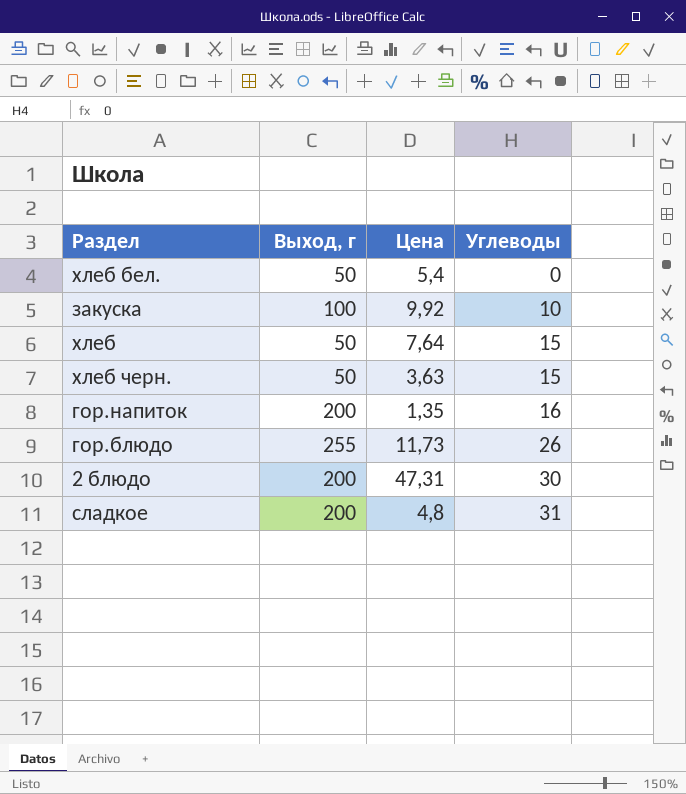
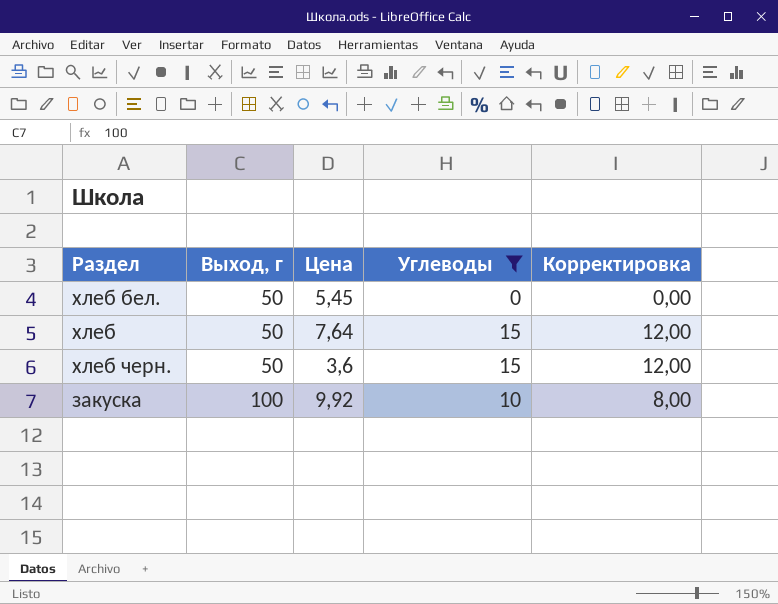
filter: none -> Углеводы <= 15
row order: Углеводы ascending -> Выход, г ascending
column Корректировка | formula: none -> [Углеводы] * 0,8
хлеб бел. | Цена: 5,4 -> 5,45
хлеб черн. | Цена: 3,63 -> 3,6

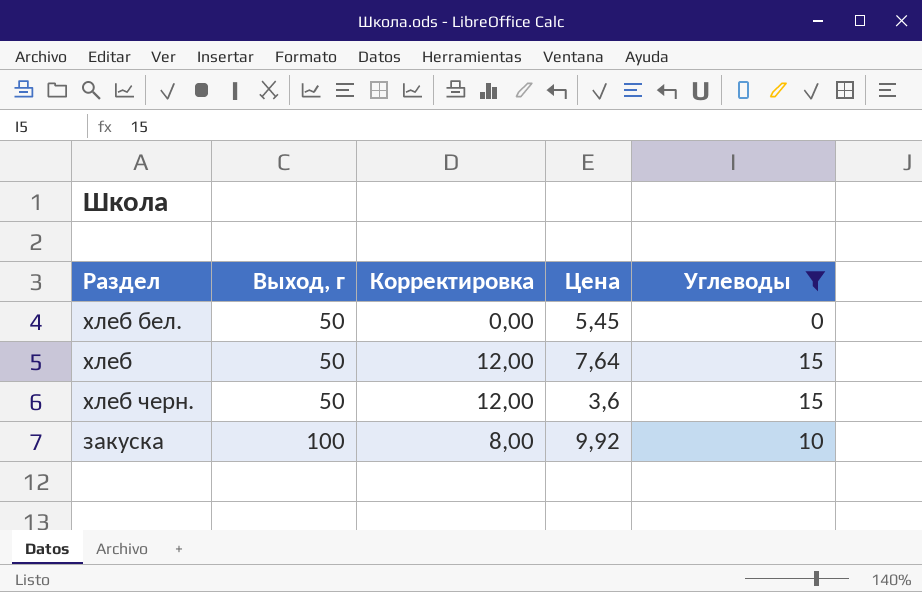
column Корректировка | position: 5 -> 3

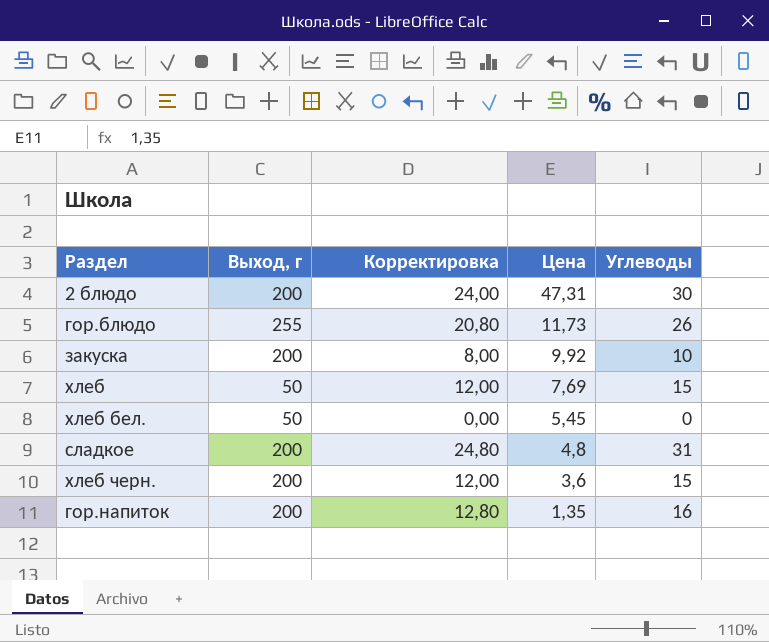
filter: Углеводы <= 15 -> none
row order: Выход, г ascending -> Цена descending
закуска | Выход, г: 100 -> 200
хлеб | Цена: 7,64 -> 7,69
хлеб черн. | Выход, г: 50 -> 200

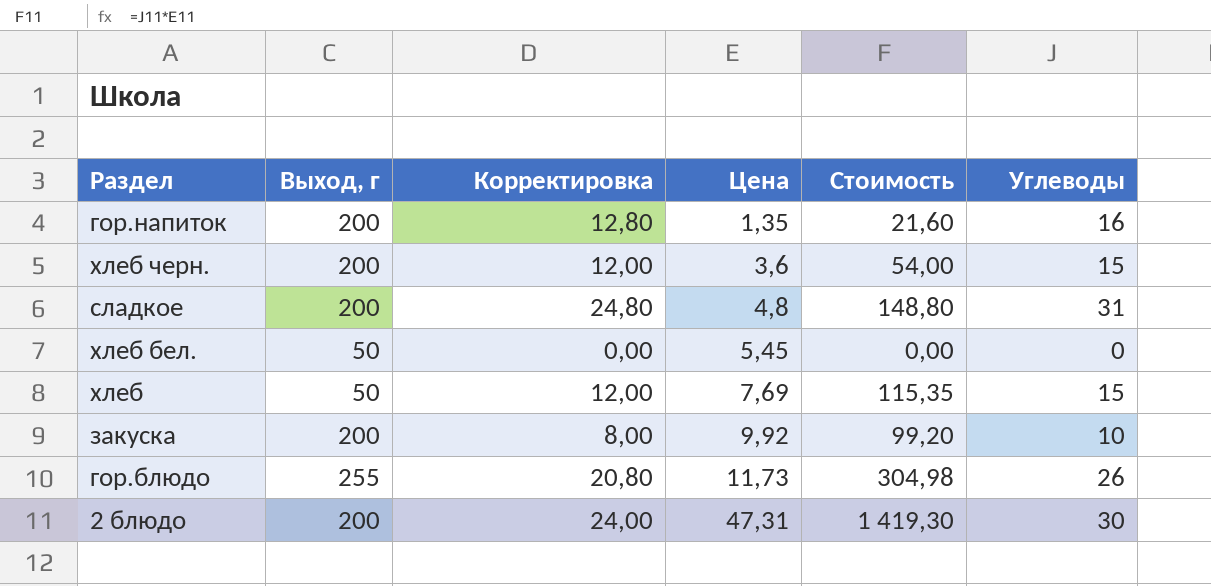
row order: Цена descending -> Цена ascending
column Стоимость | formula: none -> [Цена] * [Углеводы]

